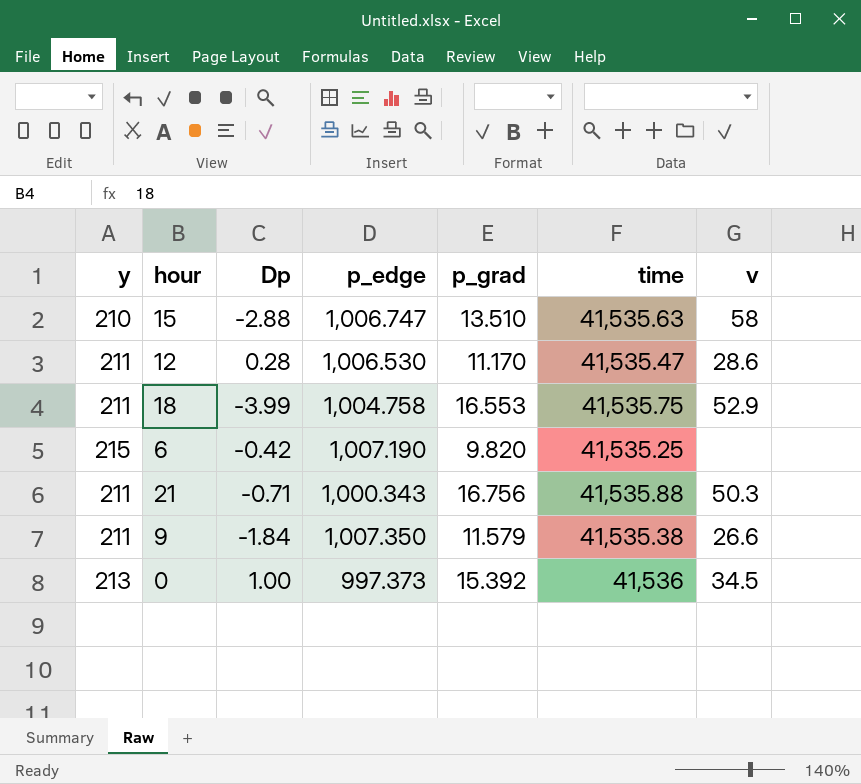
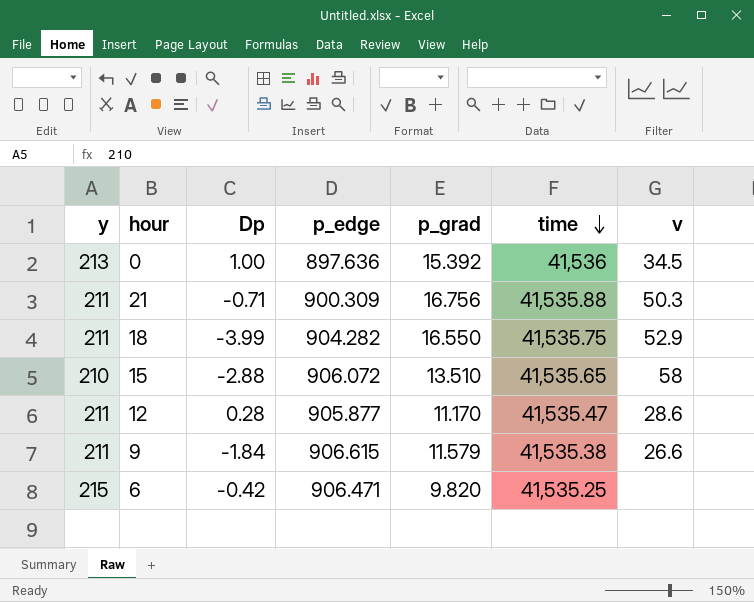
row order: none -> time descending
0 | p_edge: 997.373 -> 897.636
21 | p_edge: 1,000.343 -> 900.309
18 | p_edge: 1,004.758 -> 904.282
18 | p_grad: 16.553 -> 16.550
15 | p_edge: 1,006.747 -> 906.072
15 | time: 41,535.63 -> 41,535.65
12 | p_edge: 1,006.530 -> 905.877
9 | p_edge: 1,007.350 -> 906.615
6 | p_edge: 1,007.190 -> 906.471

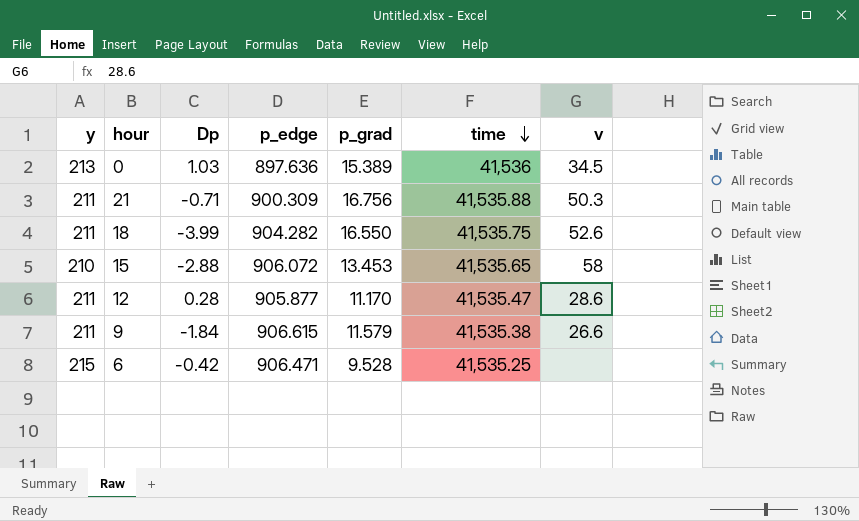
0 | Dp: 1.00 -> 1.03
0 | p_grad: 15.392 -> 15.389
18 | v: 52.9 -> 52.6
15 | p_grad: 13.510 -> 13.453
6 | p_grad: 9.820 -> 9.528

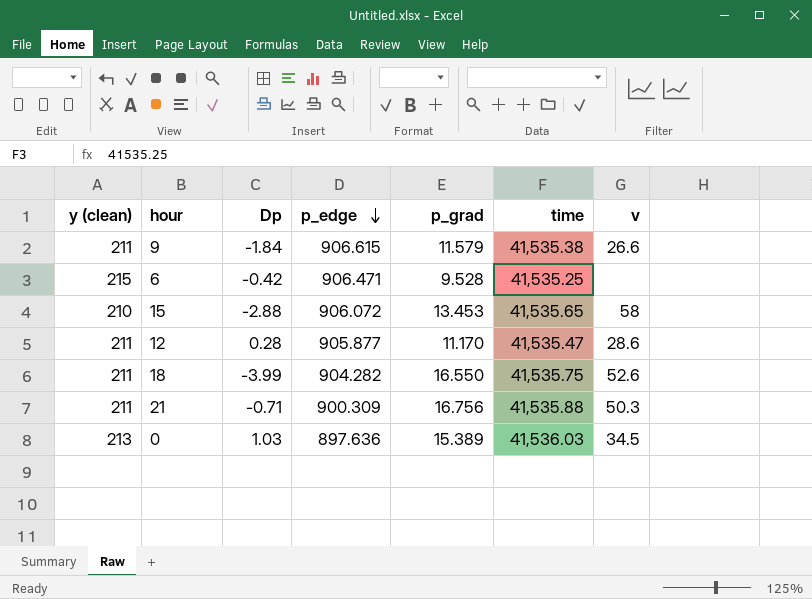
row order: time descending -> p_edge descending
column name: y -> y (clean)
0 | time: 41,536 -> 41,536.03

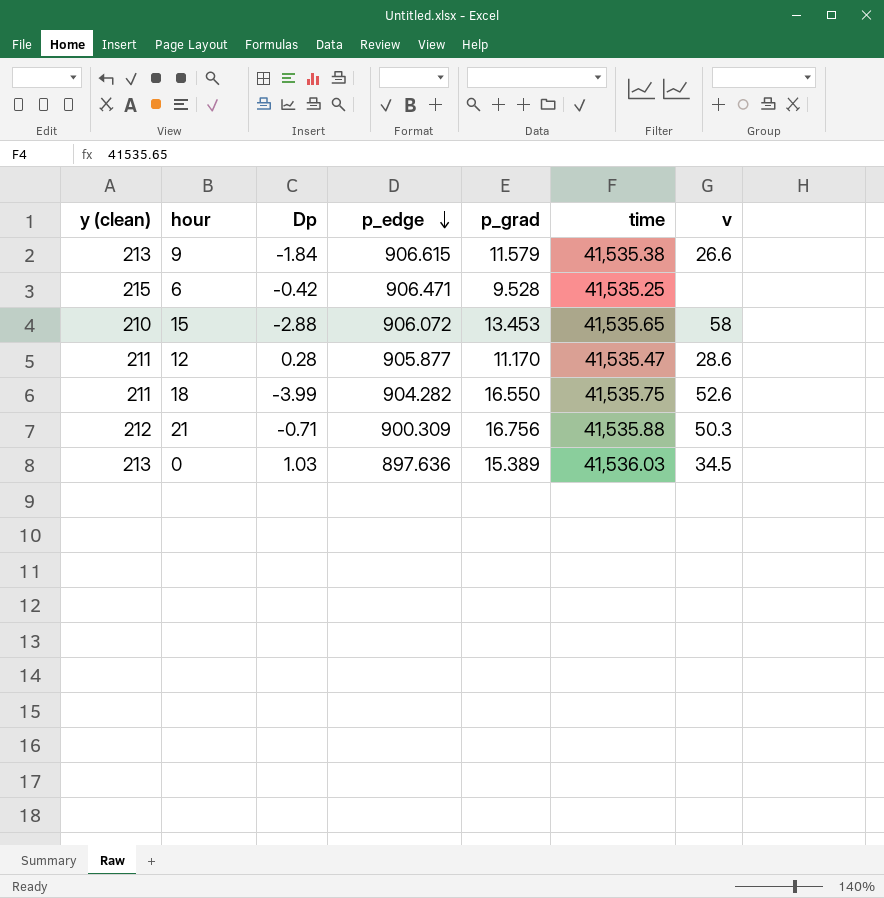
9 | y (clean): 211 -> 213
21 | y (clean): 211 -> 212

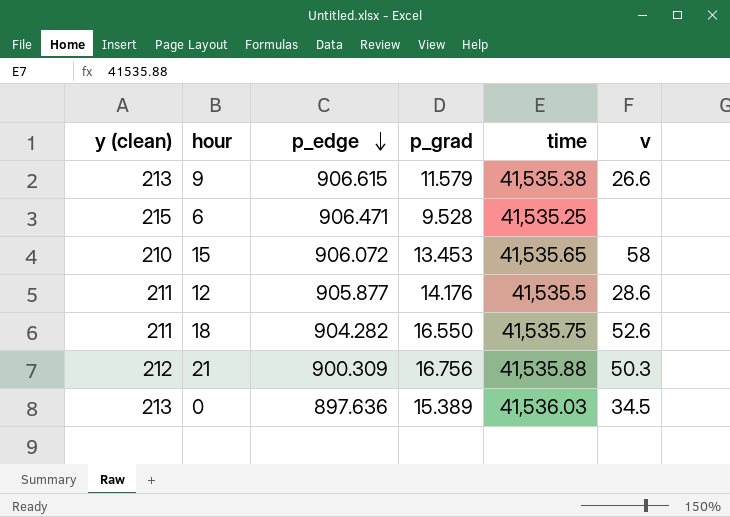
column Dp | position: 3 -> none
12 | p_grad: 11.170 -> 14.176
12 | time: 41,535.47 -> 41,535.5

